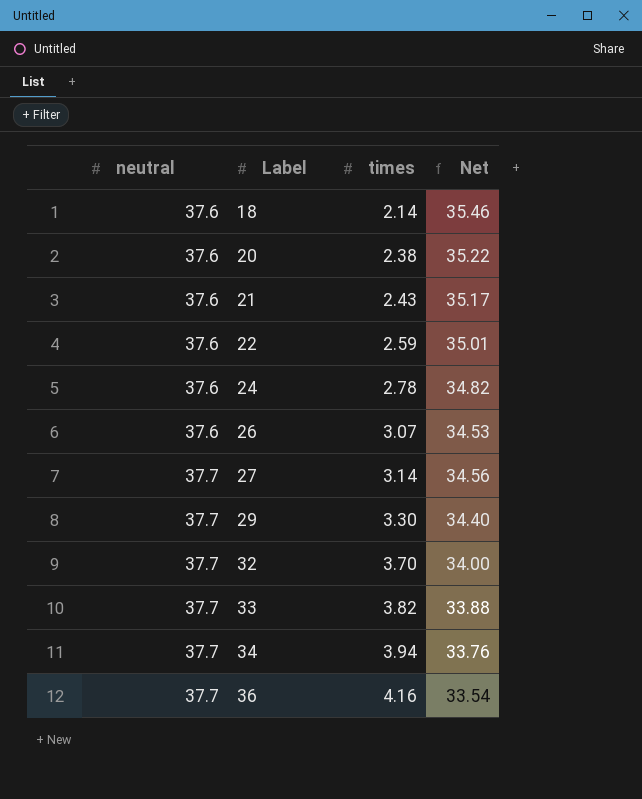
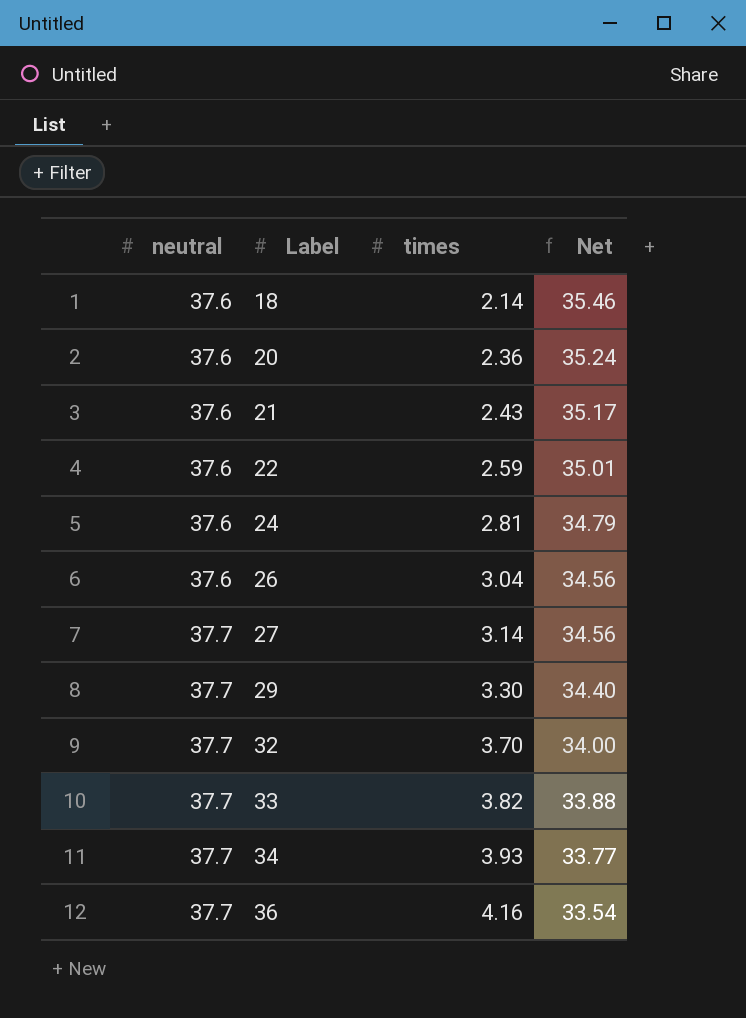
20 | times: 2.38 -> 2.36
20 | Net: 35.22 -> 35.24
24 | times: 2.78 -> 2.81
24 | Net: 34.82 -> 34.79
26 | times: 3.07 -> 3.04
26 | Net: 34.53 -> 34.56
34 | times: 3.94 -> 3.93
34 | Net: 33.76 -> 33.77

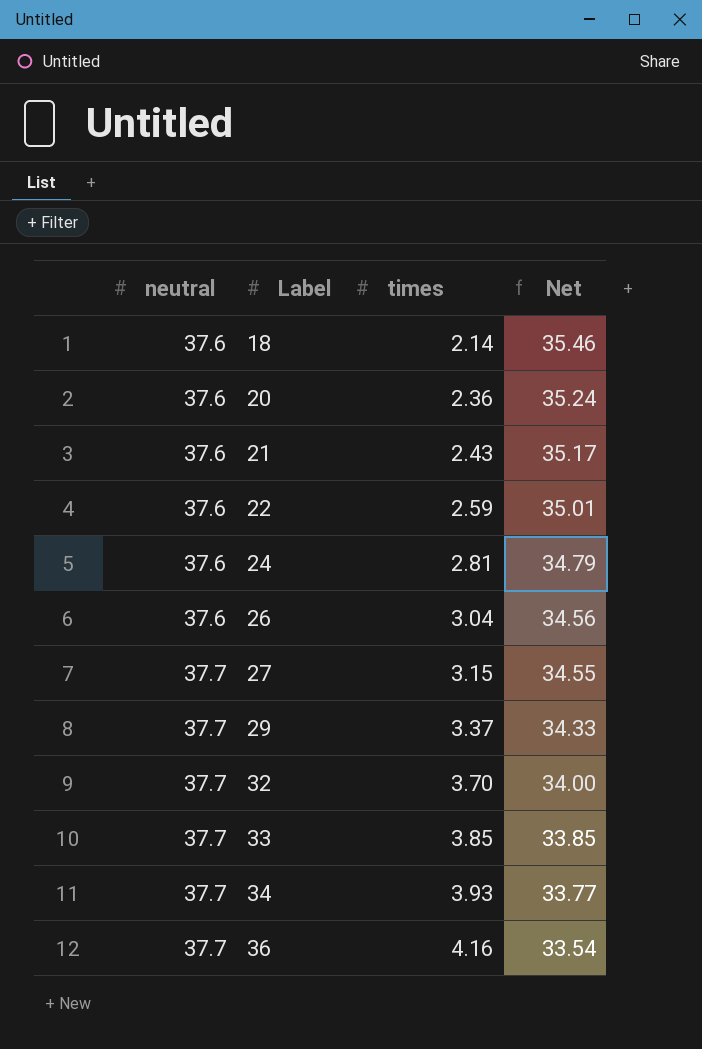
27 | times: 3.14 -> 3.15
27 | Net: 34.56 -> 34.55
29 | times: 3.30 -> 3.37
29 | Net: 34.40 -> 34.33
33 | times: 3.82 -> 3.85
33 | Net: 33.88 -> 33.85

